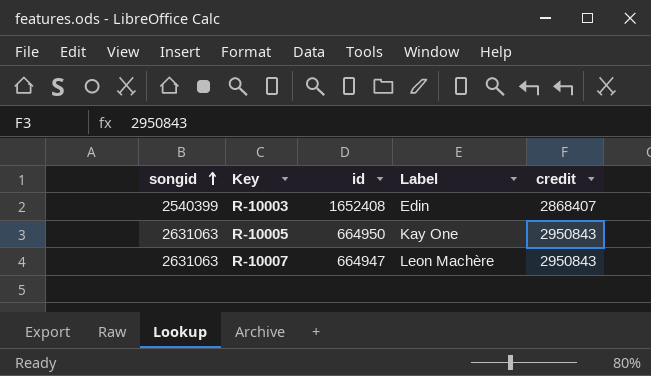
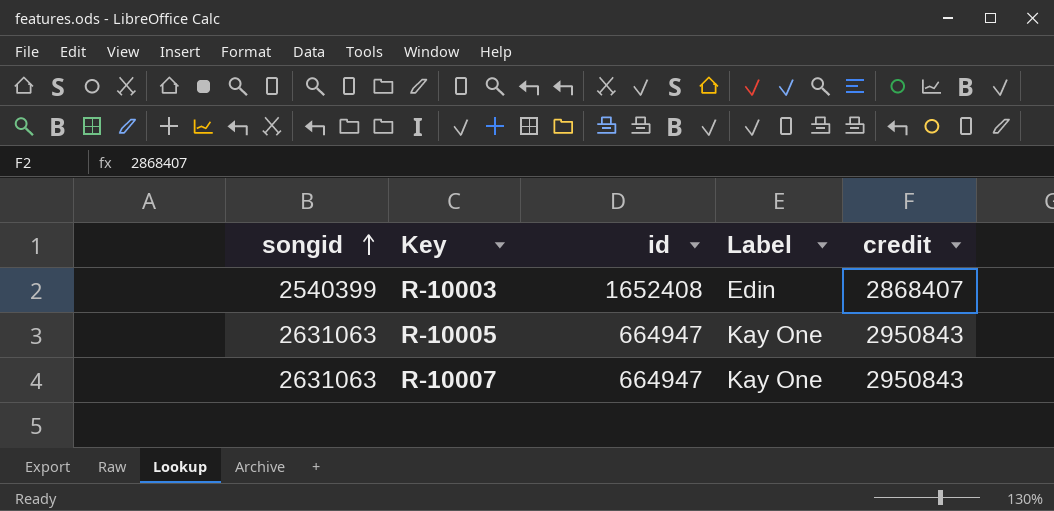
R-10005 | id: 664950 -> 664947
R-10007 | Label: Leon Machère -> Kay One

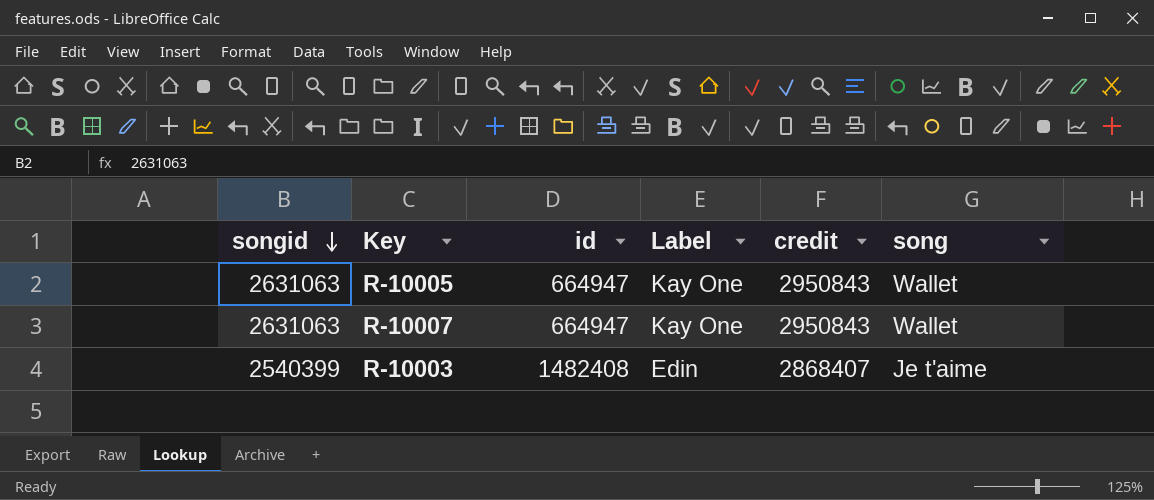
row order: songid ascending -> songid descending
column song | position: none -> 6
R-10003 | id: 1652408 -> 1482408

